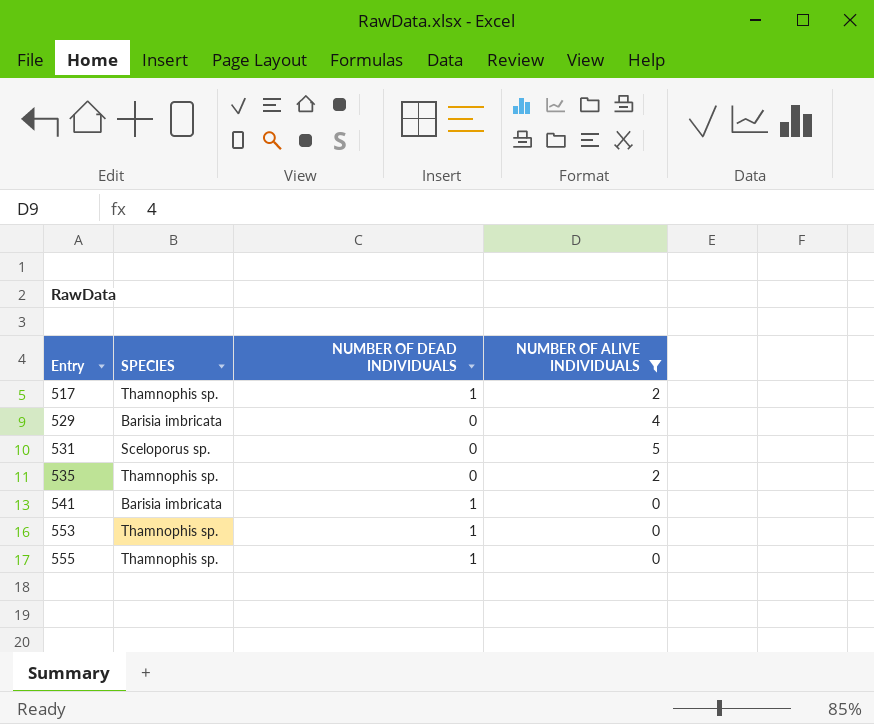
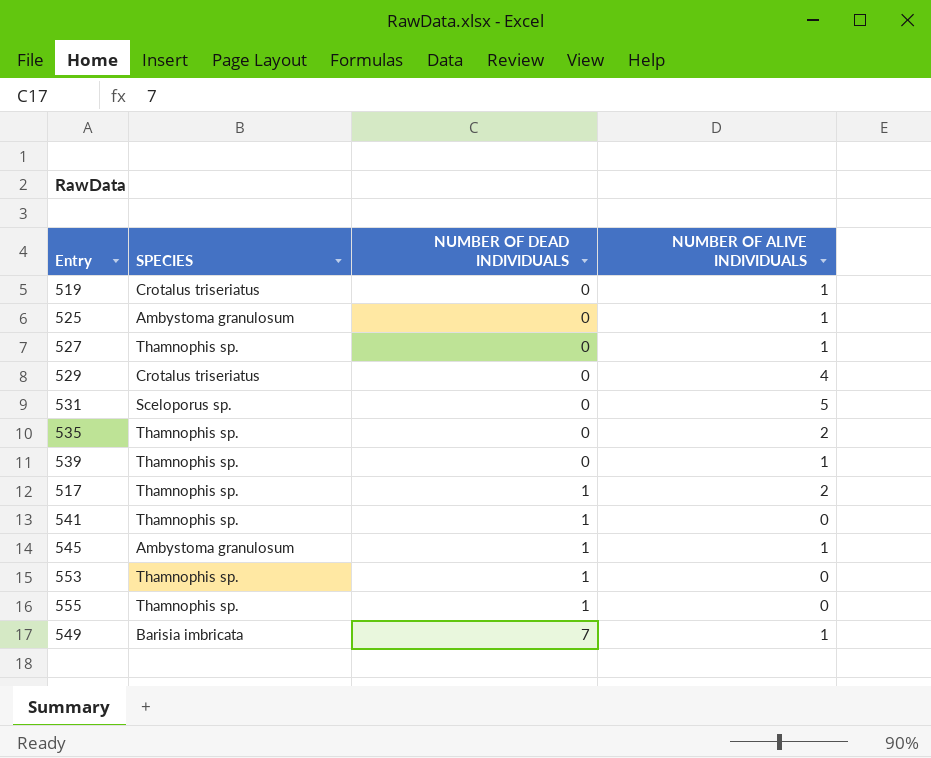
filter: NUMBER OF ALIVE INDIVIDUALS != 1 -> none
row order: Entry ascending -> NUMBER OF DEAD INDIVIDUALS ascending
529 | SPECIES: Barisia imbricata -> Crotalus triseriatus
541 | SPECIES: Barisia imbricata -> Thamnophis sp.

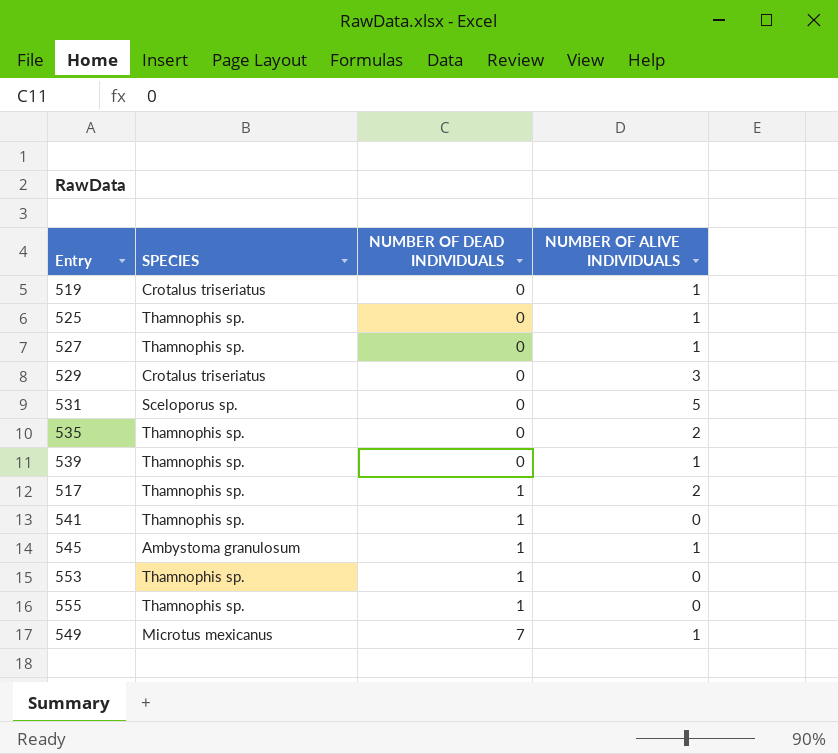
525 | SPECIES: Ambystoma granulosum -> Thamnophis sp.
529 | NUMBER OF ALIVE INDIVIDUALS: 4 -> 3
549 | SPECIES: Barisia imbricata -> Microtus mexicanus

